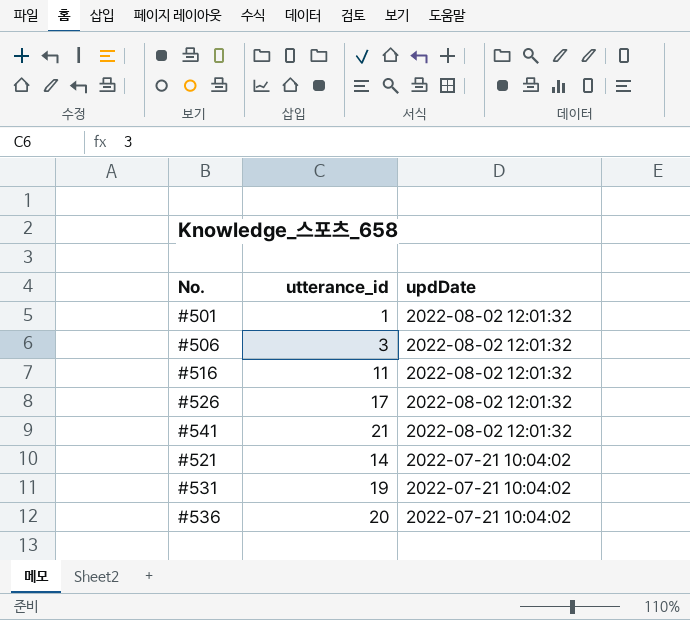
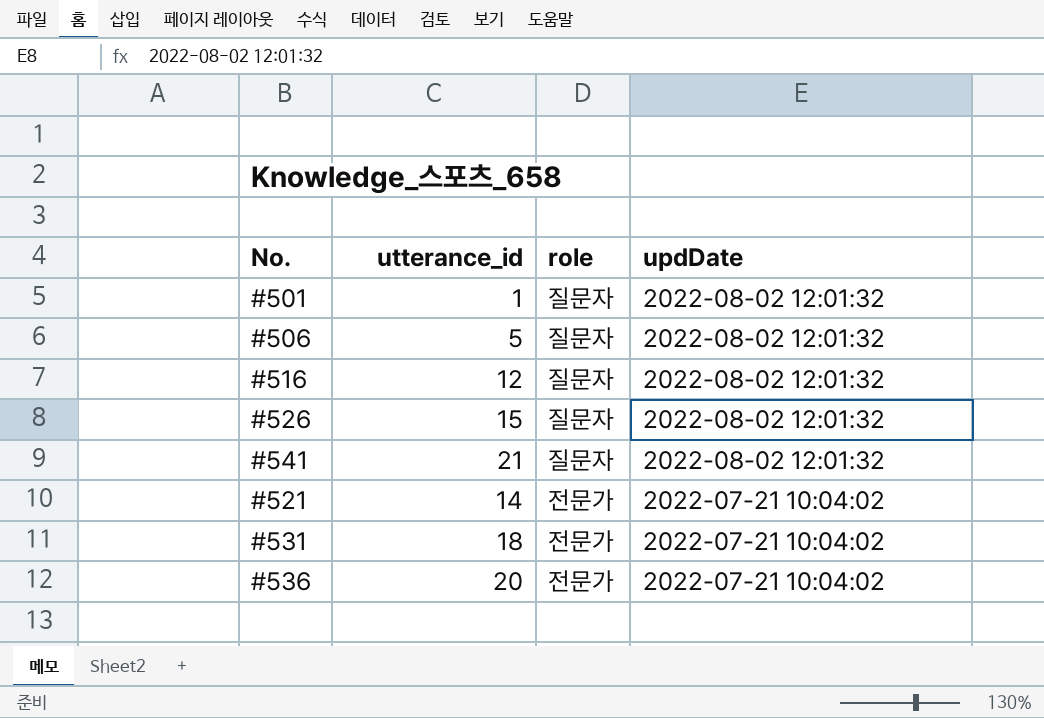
column role | position: none -> 3
#506 | utterance_id: 3 -> 5
#516 | utterance_id: 11 -> 12
#526 | utterance_id: 17 -> 15
#531 | utterance_id: 19 -> 18

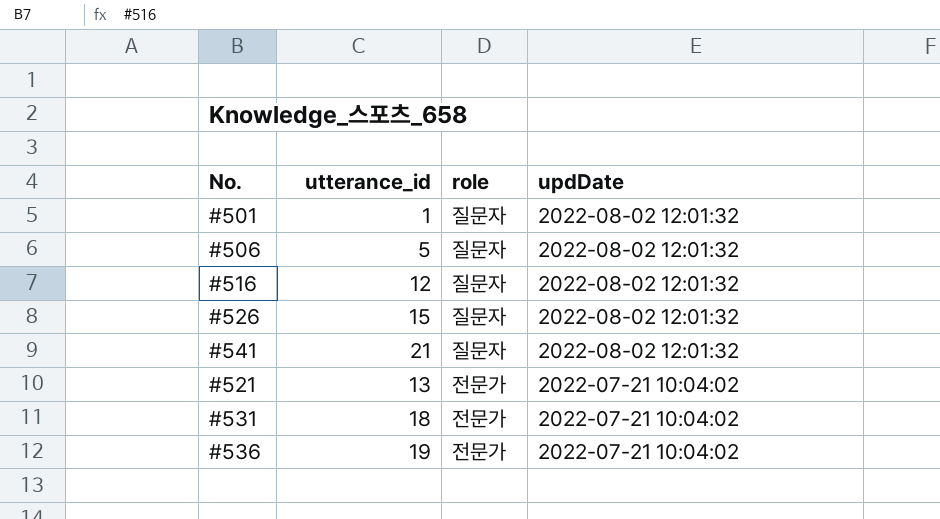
#521 | utterance_id: 14 -> 13
#536 | utterance_id: 20 -> 19

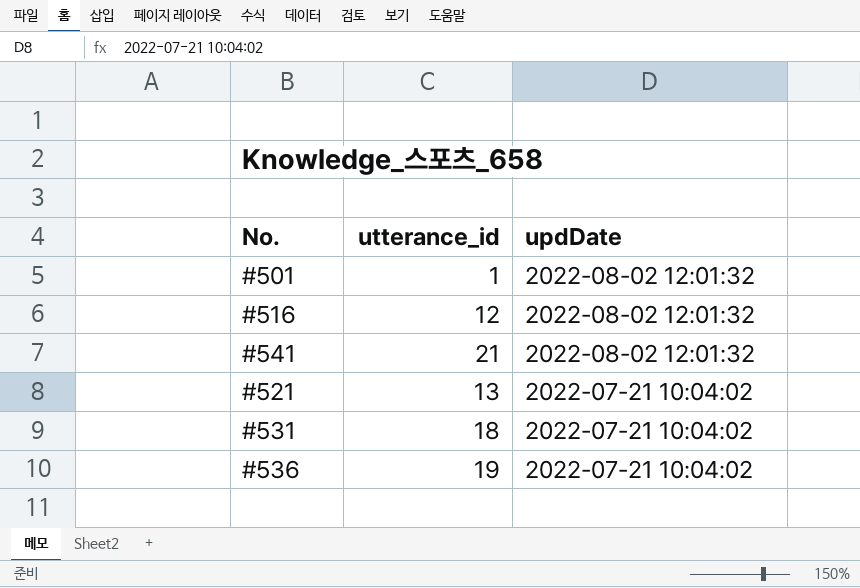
column role | position: 3 -> none
row #506: 5 | 질문자 | 2022-08-02 12:01:32 -> none
row #526: 15 | 질문자 | 2022-08-02 12:01:32 -> none

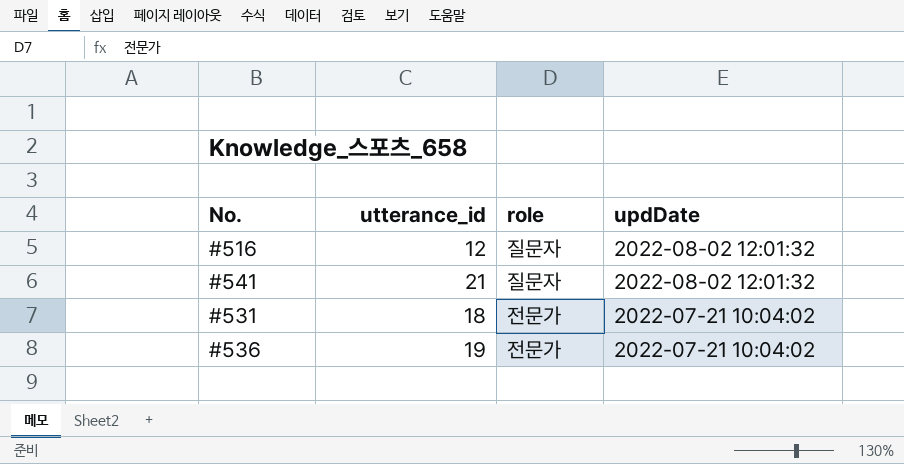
column role | position: none -> 3
row #501: 1 | 2022-08-02 12:01:32 -> none
row #521: 13 | 2022-07-21 10:04:02 -> none

